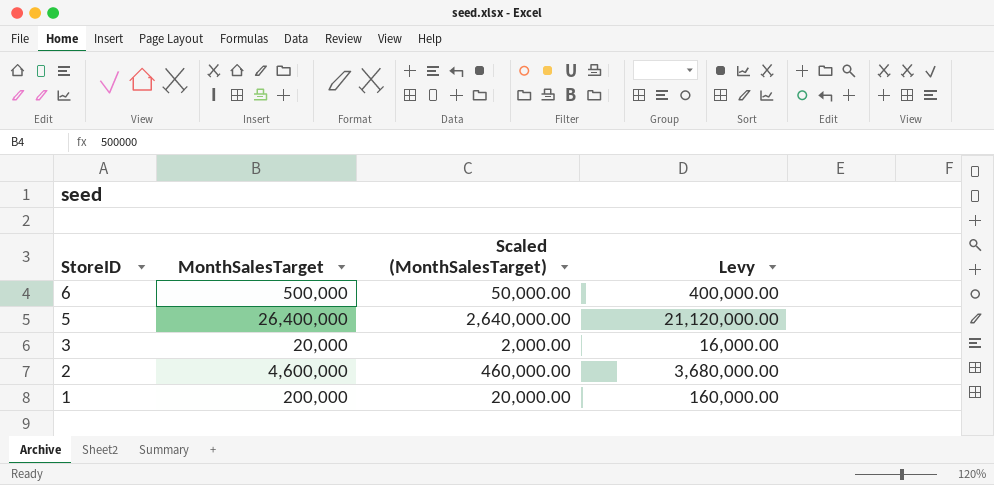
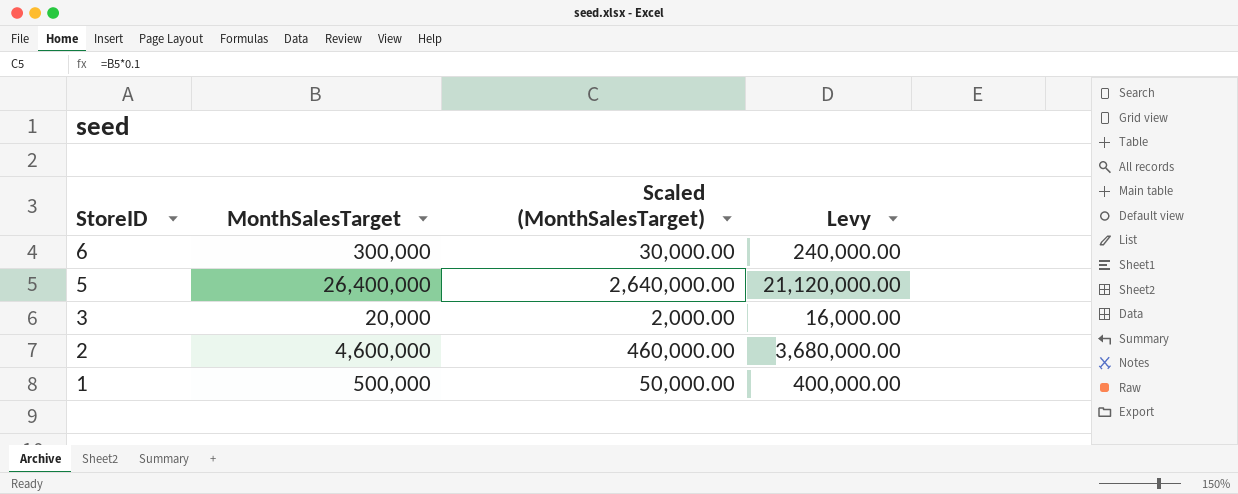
6 | MonthSalesTarget: 500,000 -> 300,000
6 | Scaled (MonthSalesTarget): 50,000.00 -> 30,000.00
6 | Levy: 400,000.00 -> 240,000.00
1 | MonthSalesTarget: 200,000 -> 500,000
1 | Scaled (MonthSalesTarget): 20,000.00 -> 50,000.00
1 | Levy: 160,000.00 -> 400,000.00

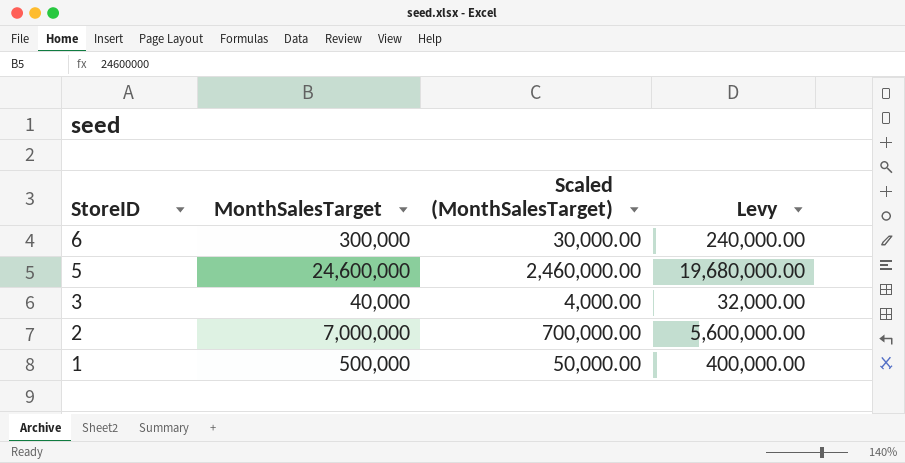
5 | MonthSalesTarget: 26,400,000 -> 24,600,000
5 | Scaled (MonthSalesTarget): 2,640,000.00 -> 2,460,000.00
5 | Levy: 21,120,000.00 -> 19,680,000.00
3 | MonthSalesTarget: 20,000 -> 40,000
3 | Scaled (MonthSalesTarget): 2,000.00 -> 4,000.00
3 | Levy: 16,000.00 -> 32,000.00
2 | MonthSalesTarget: 4,600,000 -> 7,000,000
2 | Scaled (MonthSalesTarget): 460,000.00 -> 700,000.00
2 | Levy: 3,680,000.00 -> 5,600,000.00

